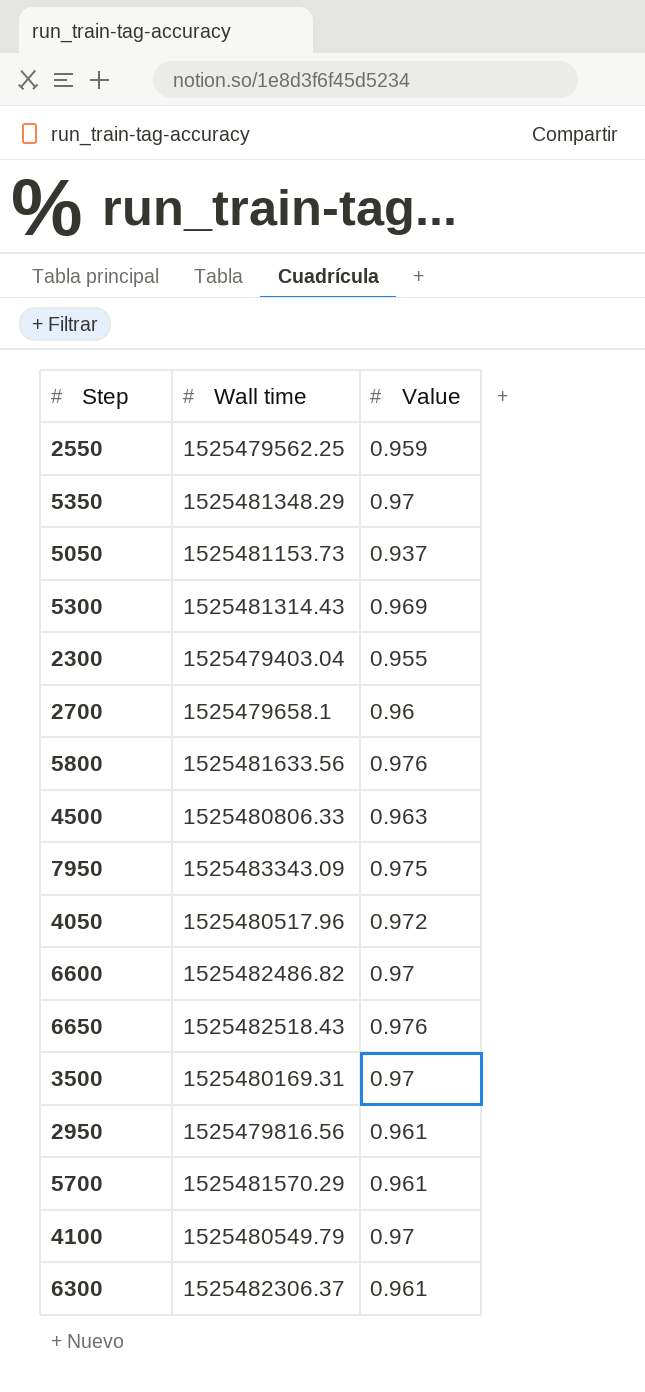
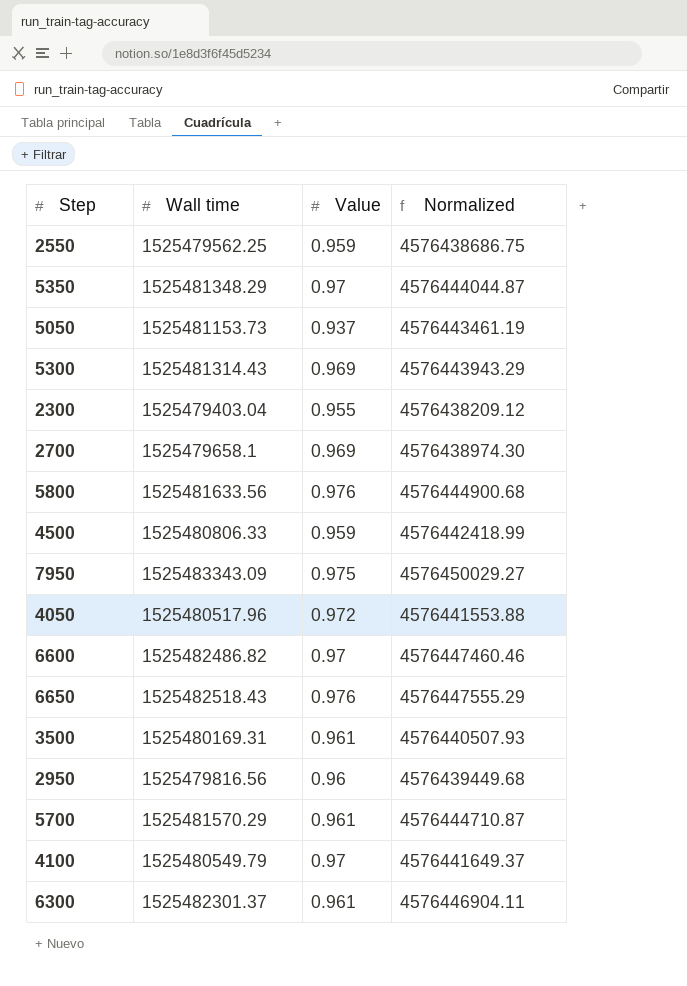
column Normalized | formula: none -> [Wall time] * 3
2700 | Value: 0.96 -> 0.969
4500 | Value: 0.963 -> 0.959
3500 | Value: 0.97 -> 0.961
2950 | Value: 0.961 -> 0.96
6300 | Wall time: 1525482306.37 -> 1525482301.37

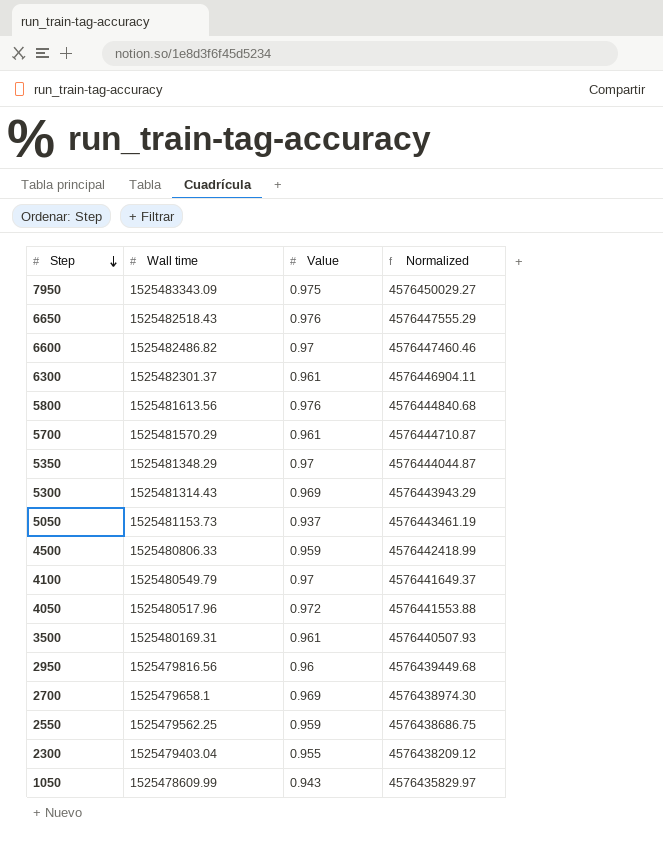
row order: none -> Step descending
5800 | Wall time: 1525481633.56 -> 1525481613.56
5800 | Normalized: 4576444900.68 -> 4576444840.68
row 1050: none -> 1525478609.99 | 0.943 | 4576435829.97

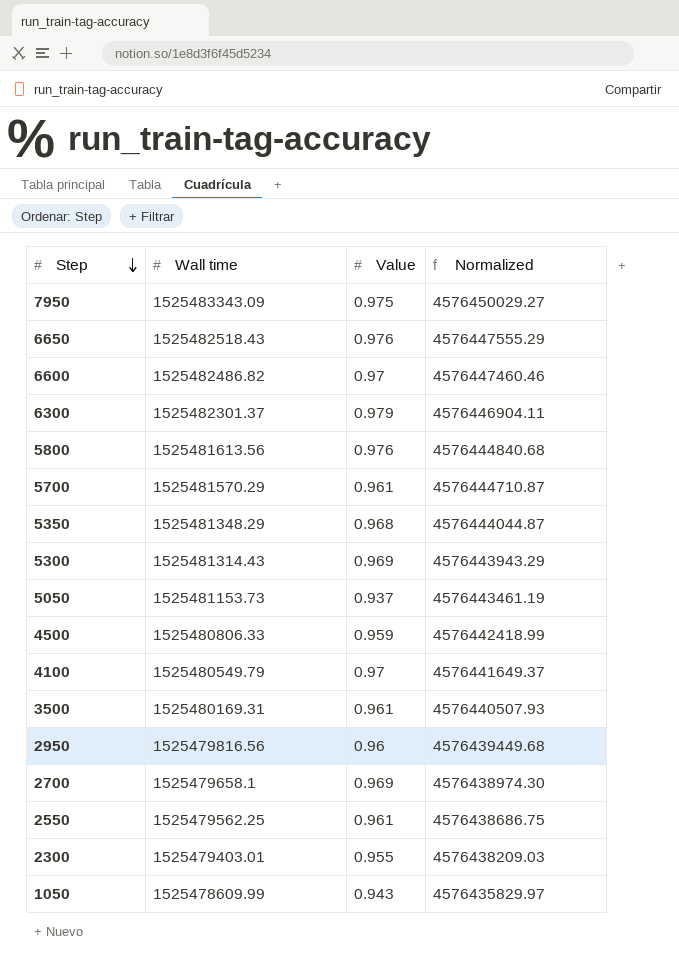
row 4050: 1525480517.96 | 0.972 | 4576441553.88 -> none
6300 | Value: 0.961 -> 0.979
5350 | Value: 0.97 -> 0.968
2550 | Value: 0.959 -> 0.961
2300 | Wall time: 1525479403.04 -> 1525479403.01
2300 | Normalized: 4576438209.12 -> 4576438209.03

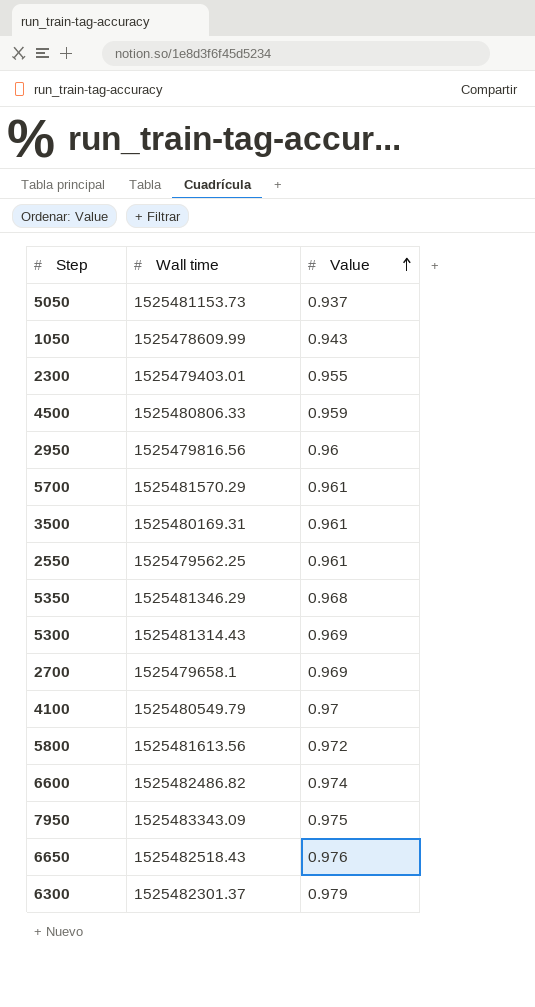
row order: Step descending -> Value ascending
column Normalized | formula: [Wall time] * 3 -> none
5350 | Wall time: 1525481348.29 -> 1525481346.29
5800 | Value: 0.976 -> 0.972
6600 | Value: 0.97 -> 0.974

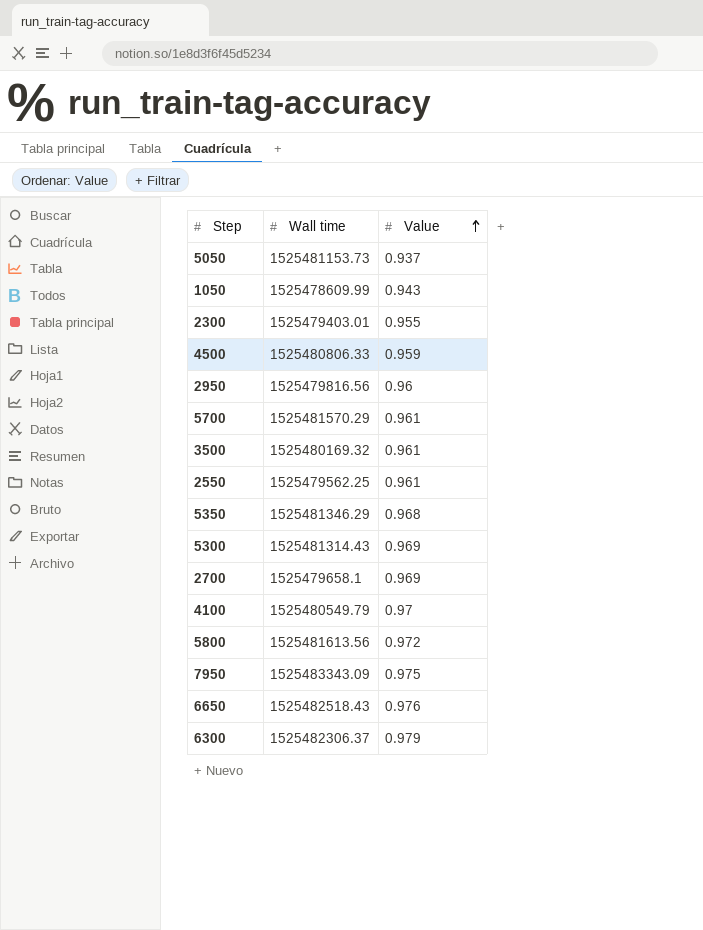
row 6600: 1525482486.82 | 0.974 -> none
3500 | Wall time: 1525480169.31 -> 1525480169.32
6300 | Wall time: 1525482301.37 -> 1525482306.37

